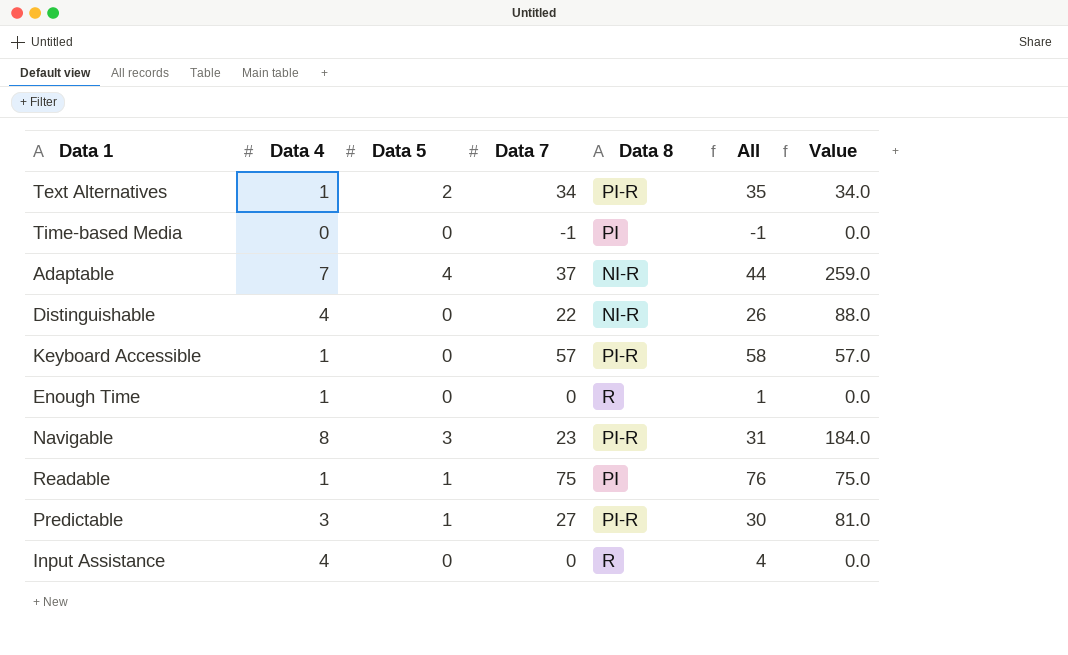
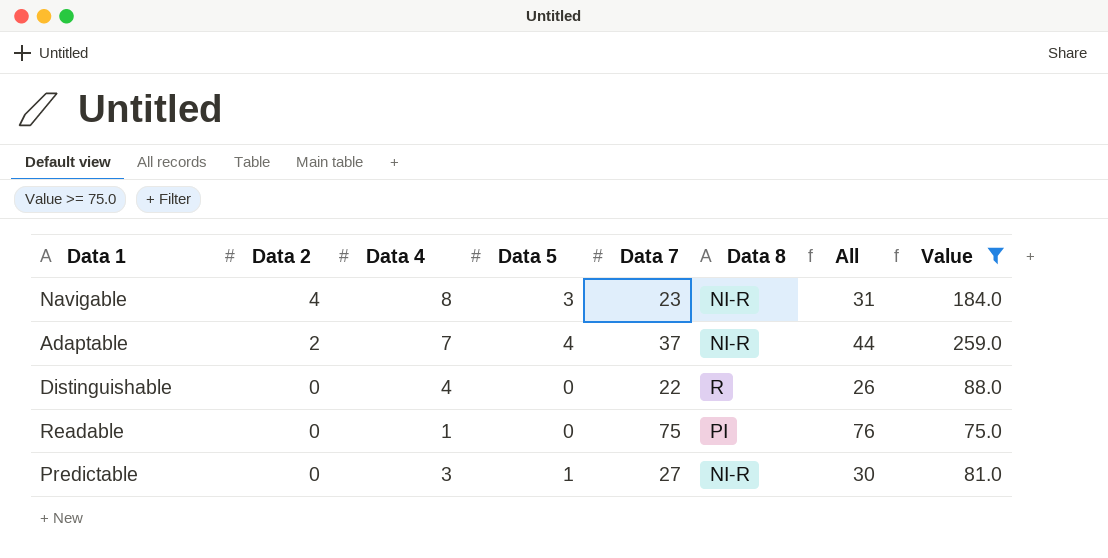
filter: none -> Value >= 75.0
row order: none -> Data 2 descending
column Data 2 | position: none -> 2
Navigable | Data 8: PI-R -> NI-R
Distinguishable | Data 8: NI-R -> R
Readable | Data 5: 1 -> 0
Predictable | Data 8: PI-R -> NI-R

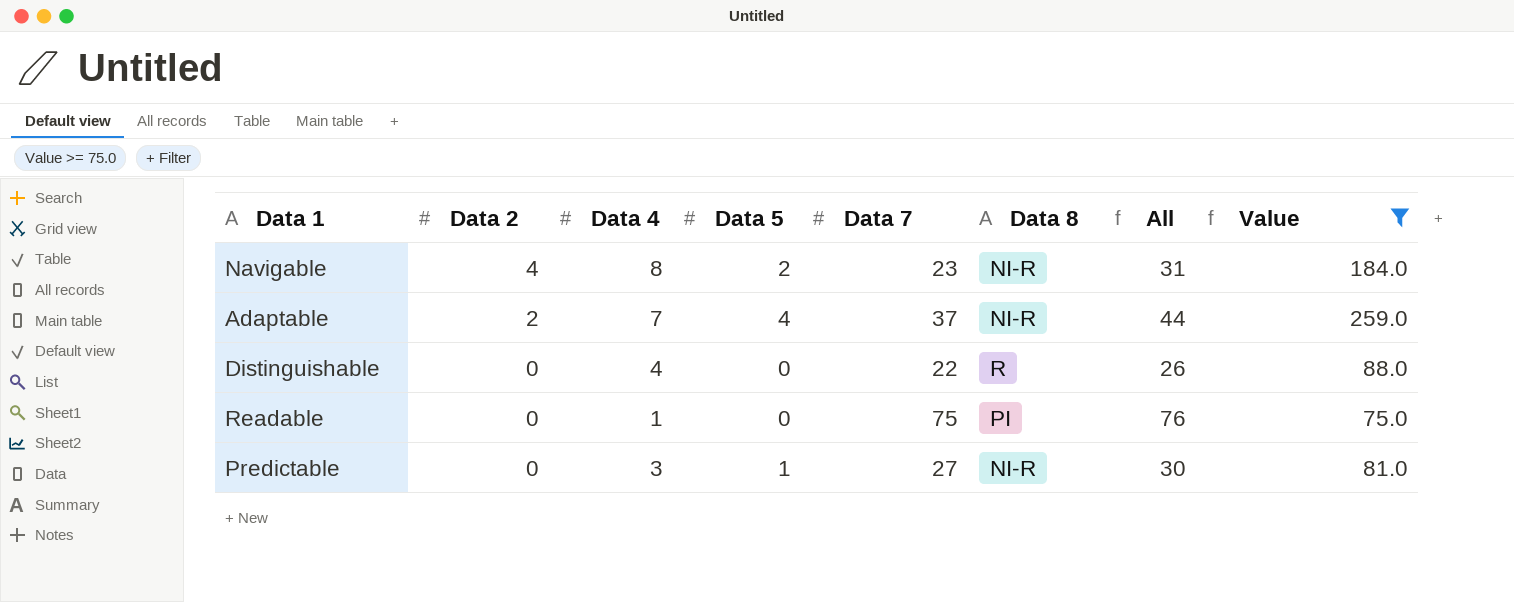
Navigable | Data 5: 3 -> 2

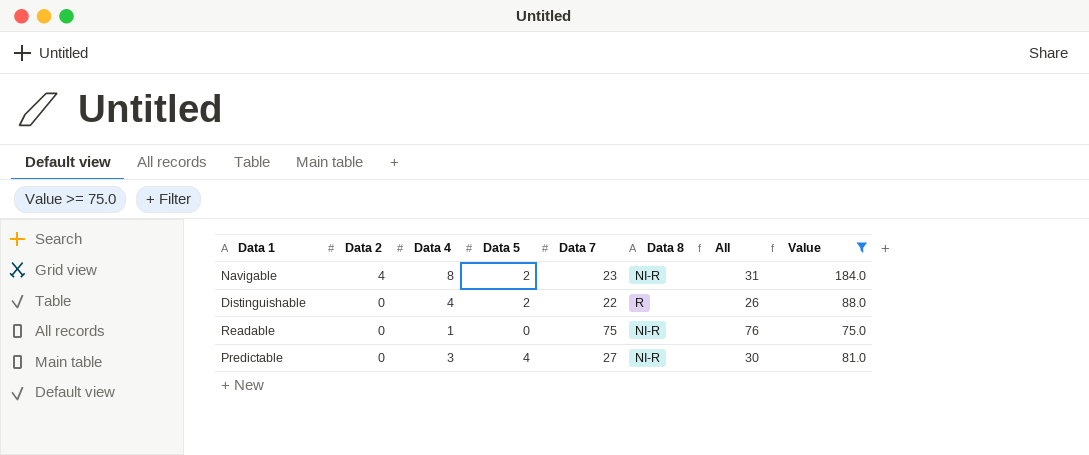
row Adaptable: 2 | 7 | 4 | 37 | NI-R | 44 | 259.0 -> none
Distinguishable | Data 5: 0 -> 2
Readable | Data 8: PI -> NI-R
Predictable | Data 5: 1 -> 4

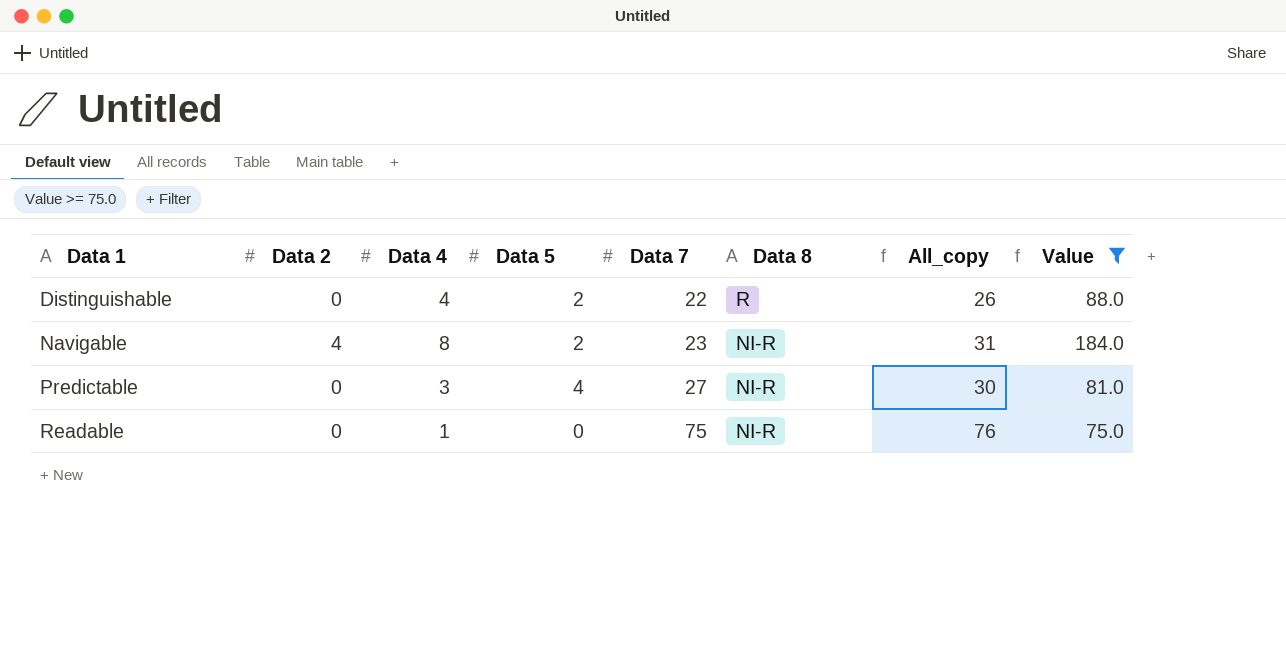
row order: Data 2 descending -> Data 1 ascending
column name: All -> All_copy

